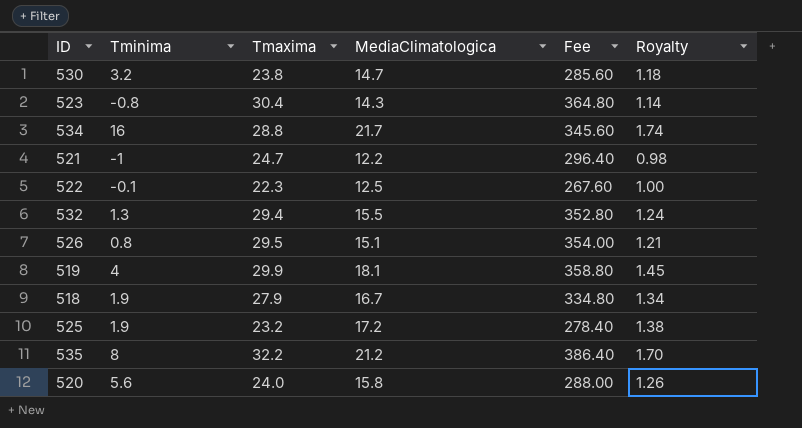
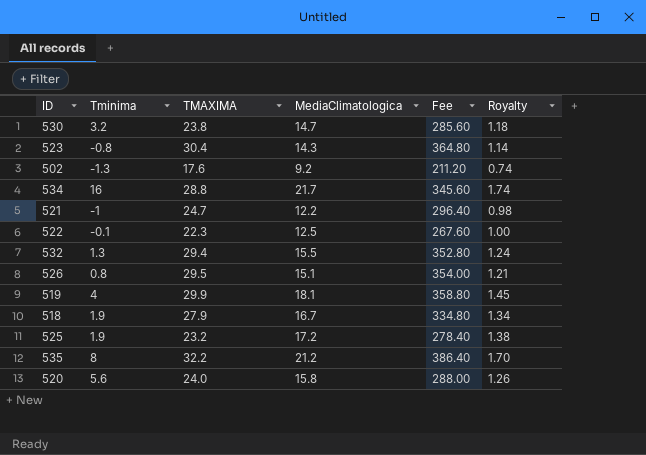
column name: Tmaxima -> TMAXIMA
row 502: none -> -1.3 | 17.6 | 9.2 | 211.20 | 0.74

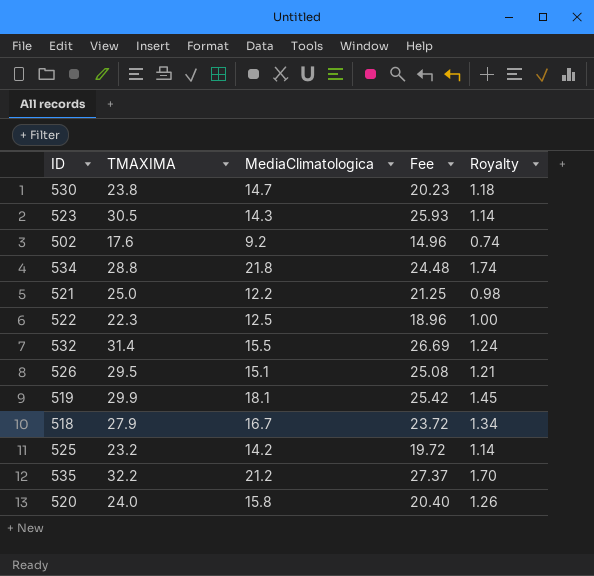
column Tminima | position: 2 -> none
column Fee | formula: [TMAXIMA] * 12 -> [TMAXIMA] * 0.85
523 | TMAXIMA: 30.4 -> 30.5
534 | MediaClimatologica: 21.7 -> 21.8
521 | TMAXIMA: 24.7 -> 25.0
532 | TMAXIMA: 29.4 -> 31.4
525 | MediaClimatologica: 17.2 -> 14.2
525 | Royalty: 1.38 -> 1.14

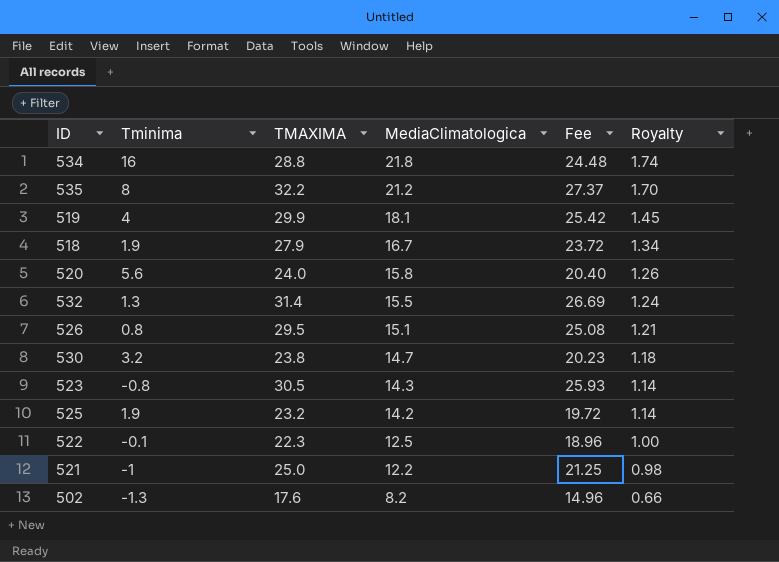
row order: none -> MediaClimatologica descending
column Tminima | position: none -> 2
502 | MediaClimatologica: 9.2 -> 8.2
502 | Royalty: 0.74 -> 0.66

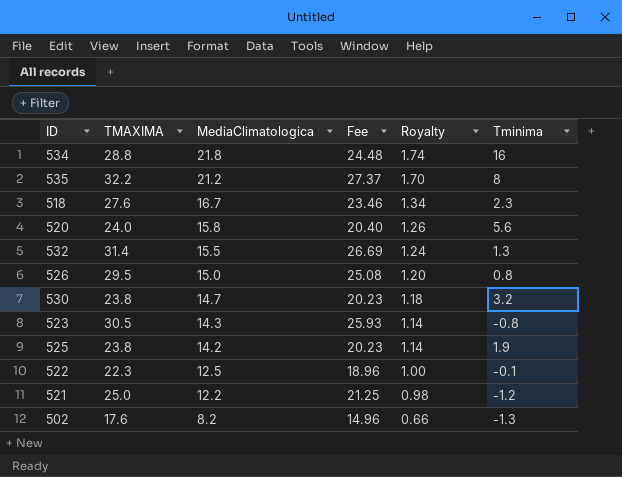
column Tminima | position: 2 -> 6
row 519: 4 | 29.9 | 18.1 | 25.42 | 1.45 -> none
518 | TMAXIMA: 27.9 -> 27.6
518 | Fee: 23.72 -> 23.46
518 | Tminima: 1.9 -> 2.3
526 | MediaClimatologica: 15.1 -> 15.0
526 | Royalty: 1.21 -> 1.20
525 | TMAXIMA: 23.2 -> 23.8
525 | Fee: 19.72 -> 20.23
521 | Tminima: -1 -> -1.2

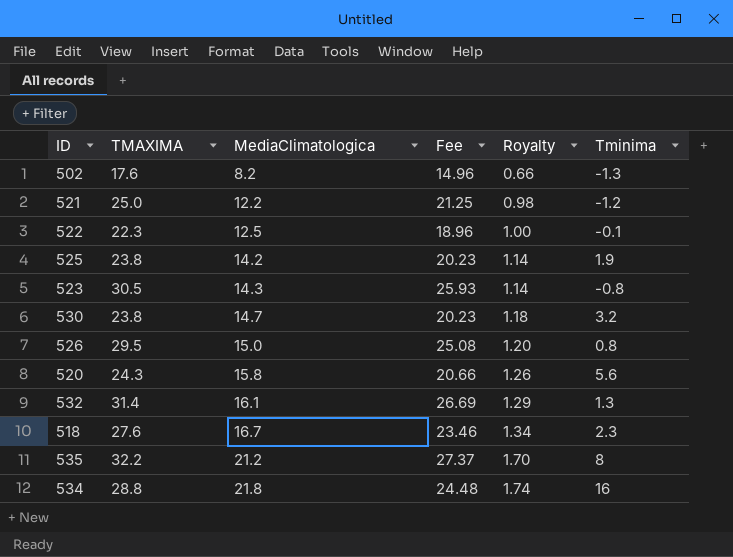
row order: MediaClimatologica descending -> MediaClimatologica ascending
520 | TMAXIMA: 24.0 -> 24.3
520 | Fee: 20.40 -> 20.66
532 | MediaClimatologica: 15.5 -> 16.1
532 | Royalty: 1.24 -> 1.29

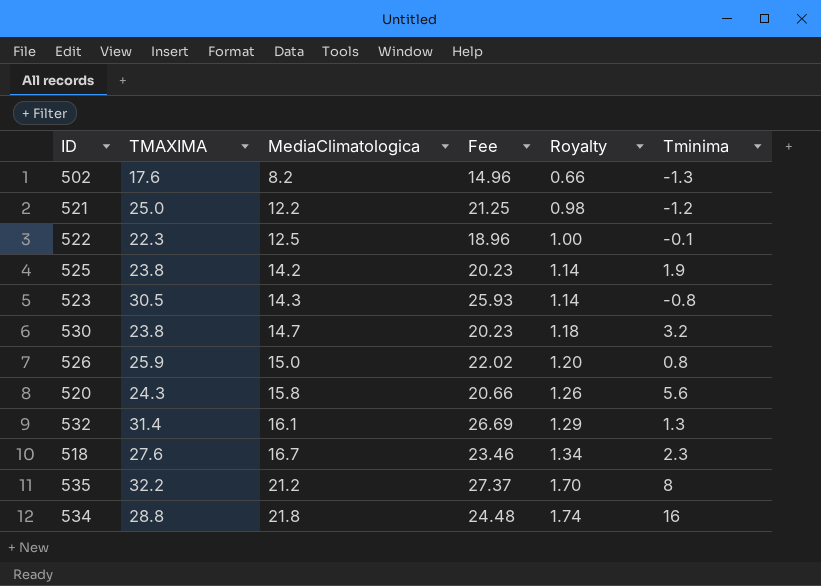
526 | TMAXIMA: 29.5 -> 25.9
526 | Fee: 25.08 -> 22.02

